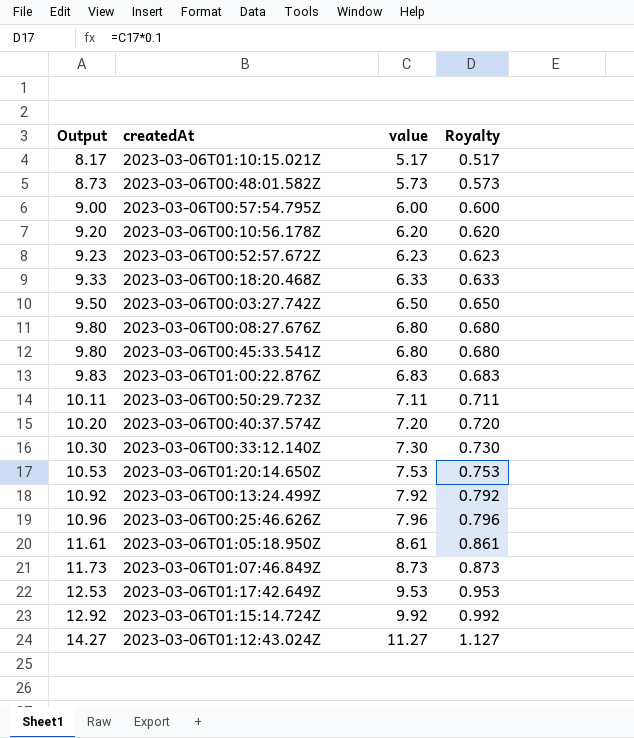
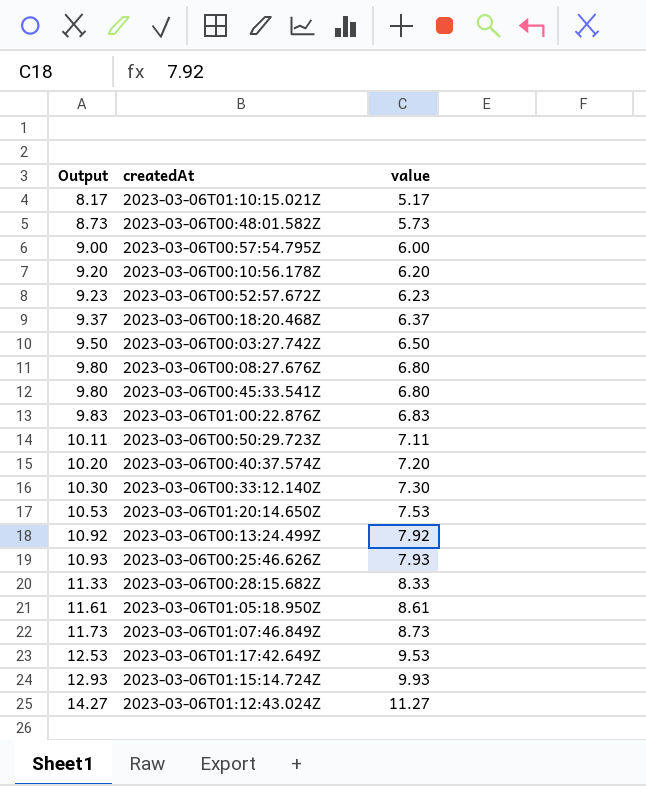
column Royalty | formula: [value] * 0.1 -> none
2023-03-06T00:18:20.468Z | Output: 9.33 -> 9.37
2023-03-06T00:18:20.468Z | value: 6.33 -> 6.37
2023-03-06T00:25:46.626Z | Output: 10.96 -> 10.93
2023-03-06T00:25:46.626Z | value: 7.96 -> 7.93
row 2023-03-06T00:28:15.682Z: none -> 11.33 | 8.33
2023-03-06T01:15:14.724Z | Output: 12.92 -> 12.93
2023-03-06T01:15:14.724Z | value: 9.92 -> 9.93

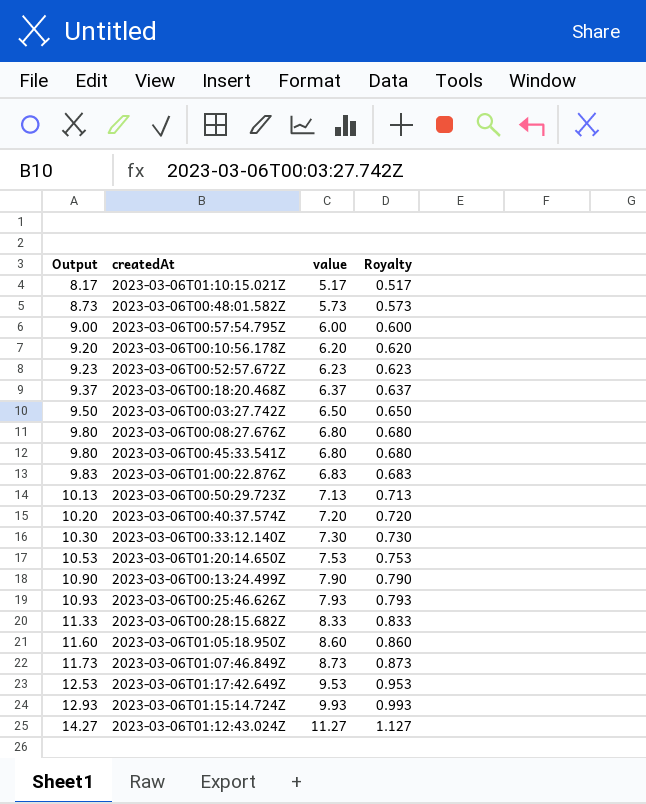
column Royalty | formula: none -> [value] * 0.1
2023-03-06T00:50:29.723Z | Output: 10.11 -> 10.13
2023-03-06T00:50:29.723Z | value: 7.11 -> 7.13
2023-03-06T00:13:24.499Z | Output: 10.92 -> 10.90
2023-03-06T00:13:24.499Z | value: 7.92 -> 7.90
2023-03-06T01:05:18.950Z | Output: 11.61 -> 11.60
2023-03-06T01:05:18.950Z | value: 8.61 -> 8.60

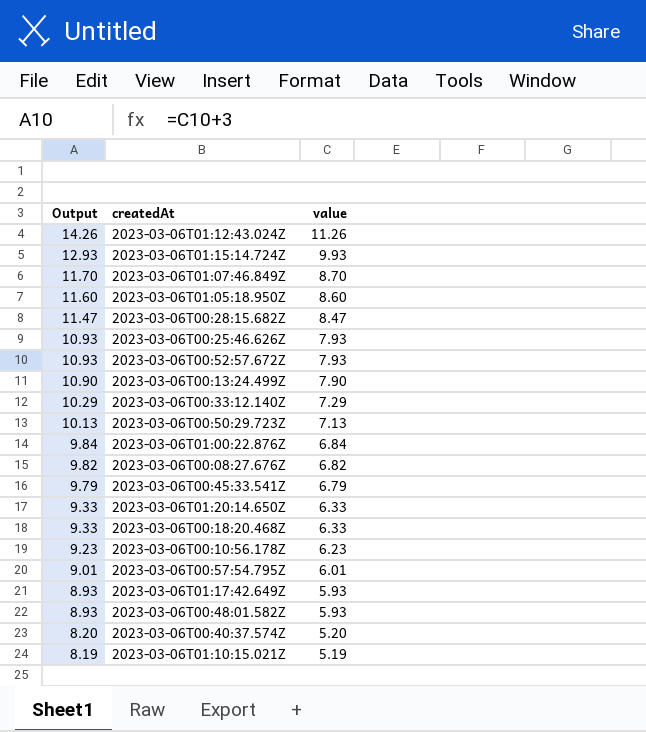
row order: Output ascending -> Output descending
column Royalty | formula: [value] * 0.1 -> none
row 2023-03-06T00:03:27.742Z: 9.50 | 6.50 | 0.650 -> none
2023-03-06T01:12:43.024Z | Output: 14.27 -> 14.26
2023-03-06T01:12:43.024Z | value: 11.27 -> 11.26
2023-03-06T01:07:46.849Z | Output: 11.73 -> 11.70
2023-03-06T01:07:46.849Z | value: 8.73 -> 8.70
2023-03-06T00:28:15.682Z | Output: 11.33 -> 11.47
2023-03-06T00:28:15.682Z | value: 8.33 -> 8.47
2023-03-06T00:52:57.672Z | Output: 9.23 -> 10.93
2023-03-06T00:52:57.672Z | value: 6.23 -> 7.93
2023-03-06T00:33:12.140Z | Output: 10.30 -> 10.29
2023-03-06T00:33:12.140Z | value: 7.30 -> 7.29
2023-03-06T01:00:22.876Z | Output: 9.83 -> 9.84
2023-03-06T01:00:22.876Z | value: 6.83 -> 6.84
2023-03-06T00:08:27.676Z | Output: 9.80 -> 9.82
2023-03-06T00:08:27.676Z | value: 6.80 -> 6.82
2023-03-06T00:45:33.541Z | Output: 9.80 -> 9.79
2023-03-06T00:45:33.541Z | value: 6.80 -> 6.79
2023-03-06T01:20:14.650Z | Output: 10.53 -> 9.33
2023-03-06T01:20:14.650Z | value: 7.53 -> 6.33
2023-03-06T00:18:20.468Z | Output: 9.37 -> 9.33
2023-03-06T00:18:20.468Z | value: 6.37 -> 6.33
2023-03-06T00:10:56.178Z | Output: 9.20 -> 9.23
2023-03-06T00:10:56.178Z | value: 6.20 -> 6.23
2023-03-06T00:57:54.795Z | Output: 9.00 -> 9.01
2023-03-06T00:57:54.795Z | value: 6.00 -> 6.01
2023-03-06T01:17:42.649Z | Output: 12.53 -> 8.93
2023-03-06T01:17:42.649Z | value: 9.53 -> 5.93
2023-03-06T00:48:01.582Z | Output: 8.73 -> 8.93
2023-03-06T00:48:01.582Z | value: 5.73 -> 5.93
2023-03-06T00:40:37.574Z | Output: 10.20 -> 8.20
2023-03-06T00:40:37.574Z | value: 7.20 -> 5.20
2023-03-06T01:10:15.021Z | Output: 8.17 -> 8.19
2023-03-06T01:10:15.021Z | value: 5.17 -> 5.19

